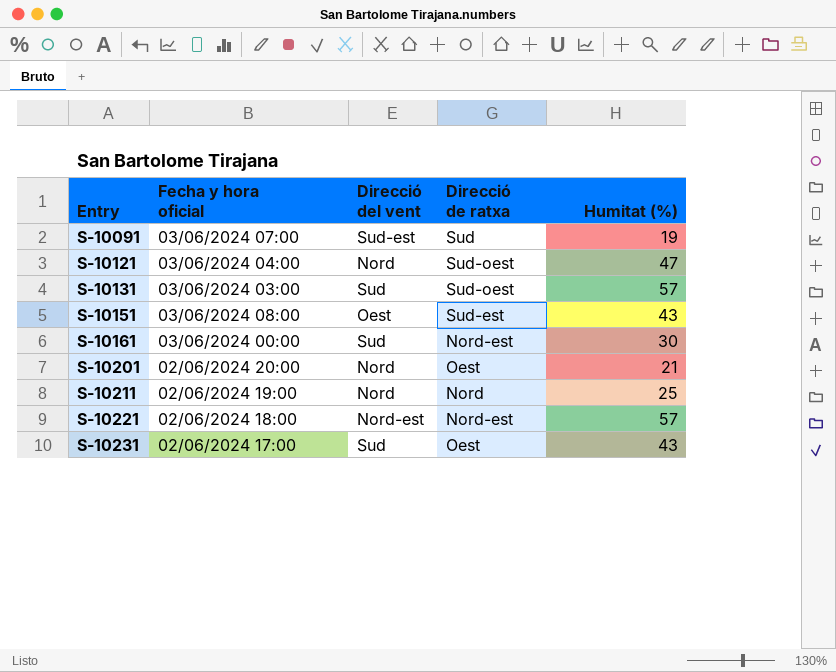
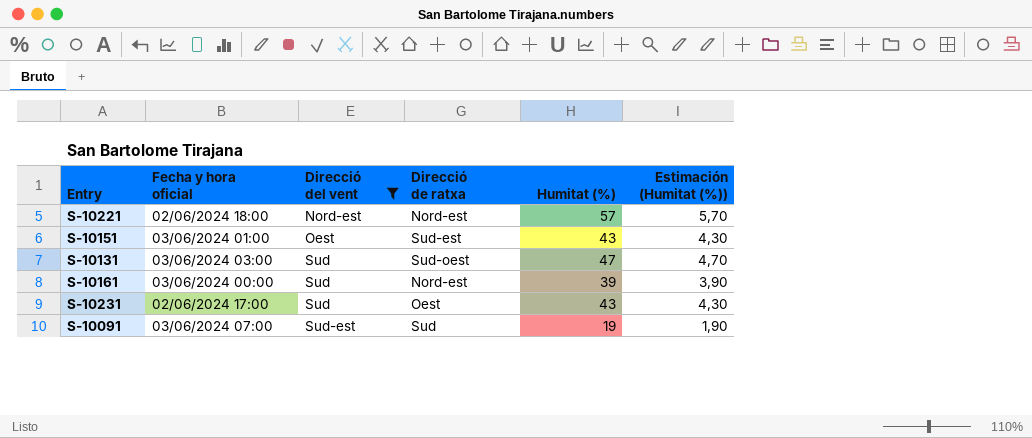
filter: none -> Direcció del vent != Nord
row order: Entry ascending -> Direcció del vent ascending
column Estimación (Humitat (%)) | formula: none -> [Humitat (%)] * 0,1
S-10151 | Fecha y hora oficial: 03/06/2024 08:00 -> 03/06/2024 01:00
S-10131 | Humitat (%): 57 -> 47
S-10161 | Humitat (%): 30 -> 39

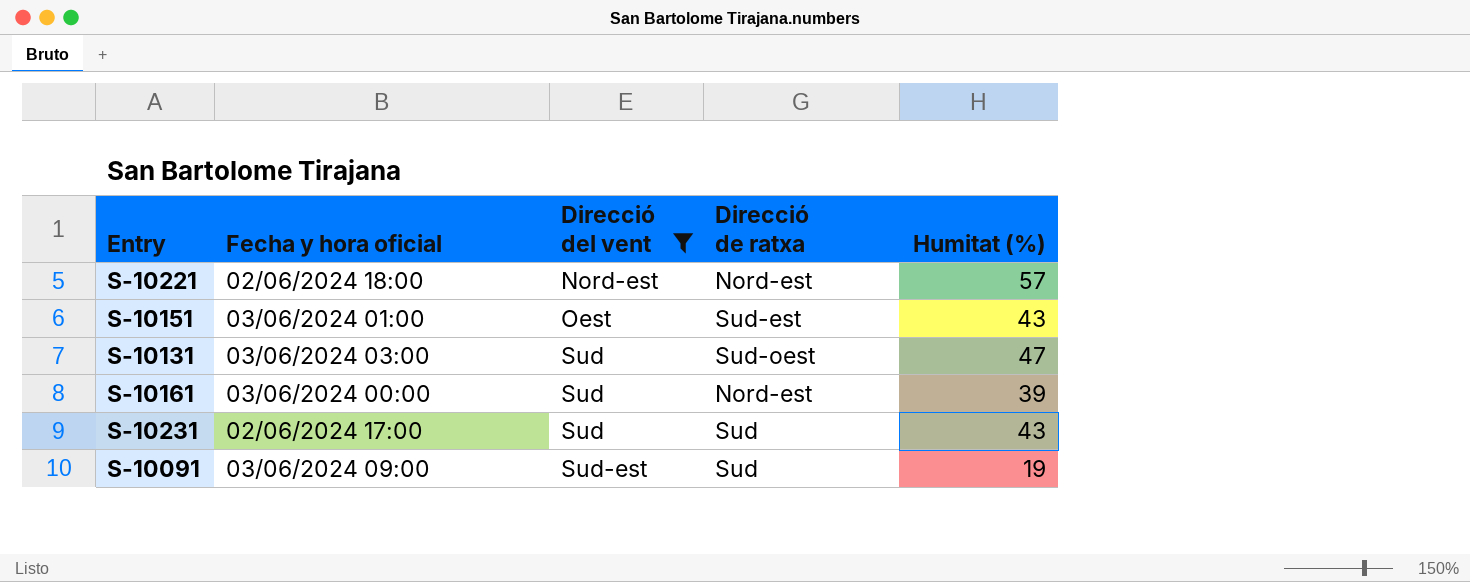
column Estimación (Humitat (%)) | formula: [Humitat (%)] * 0,1 -> none
S-10231 | Direcció de ratxa: Oest -> Sud
S-10091 | Fecha y hora oficial: 03/06/2024 07:00 -> 03/06/2024 09:00

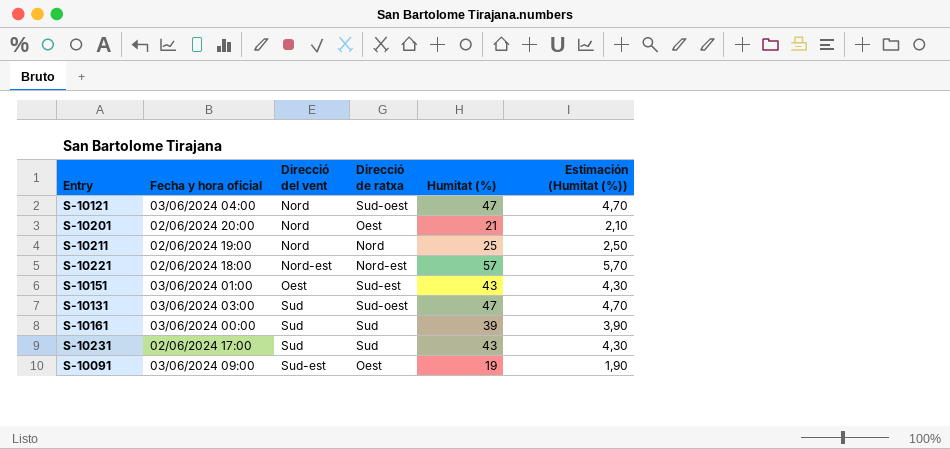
filter: Direcció del vent != Nord -> none
column Estimación (Humitat (%)) | formula: none -> [Humitat (%)] * 0,1
S-10161 | Direcció de ratxa: Nord-est -> Sud
S-10091 | Direcció de ratxa: Sud -> Oest

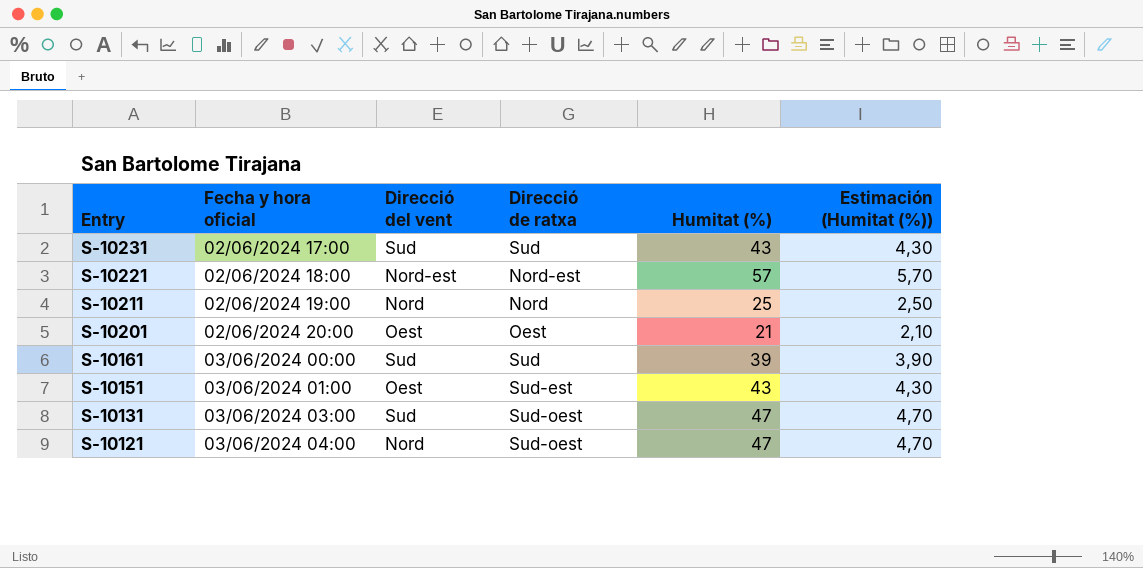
row order: Direcció del vent ascending -> Entry descending
row S-10091: 03/06/2024 09:00 | Sud-est | Oest | 19 | 1,90 -> none
S-10201 | Direcció del vent: Nord -> Oest

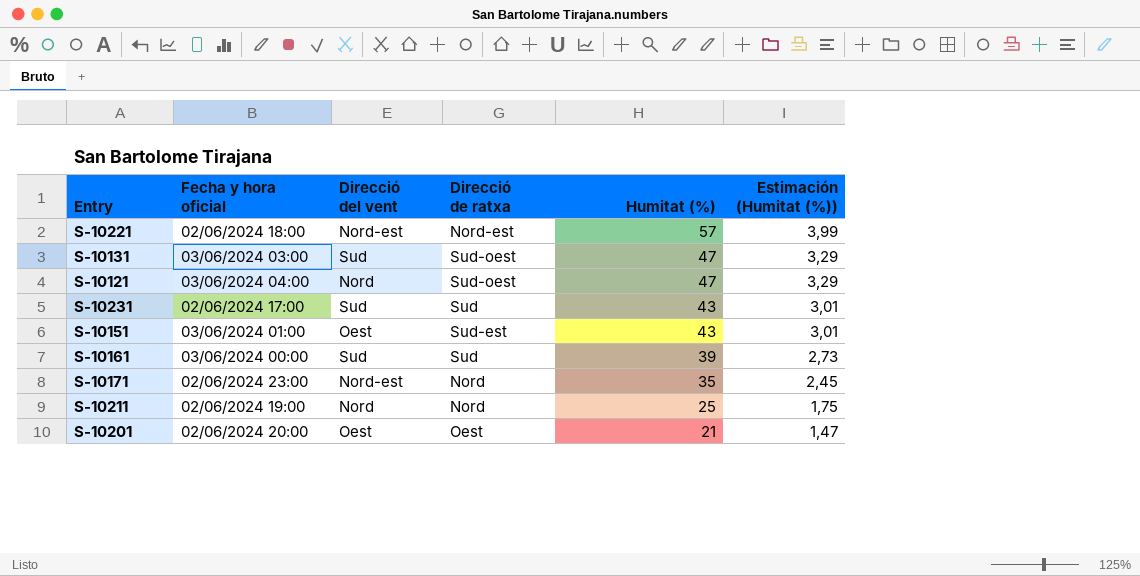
row order: Entry descending -> Humitat (%) descending
column Estimación (Humitat (%)) | formula: [Humitat (%)] * 0,1 -> [Humitat (%)] * 0,07
row S-10171: none -> 02/06/2024 23:00 | Nord-est | Nord | 35 | 2,45

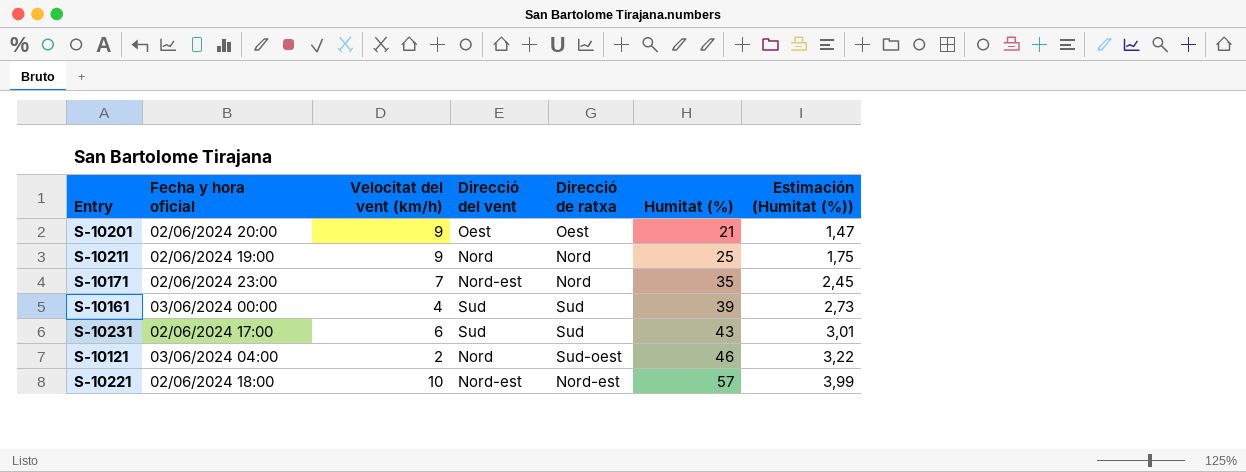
row order: Humitat (%) descending -> Humitat (%) ascending
column Velocitat del vent (km/h) | position: none -> 3
row S-10131: 03/06/2024 03:00 | Sud | Sud-oest | 47 | 3,29 -> none
row S-10151: 03/06/2024 01:00 | Oest | Sud-est | 43 | 3,01 -> none
S-10121 | Humitat (%): 47 -> 46
S-10121 | Estimación (Humitat (%)): 3,29 -> 3,22

